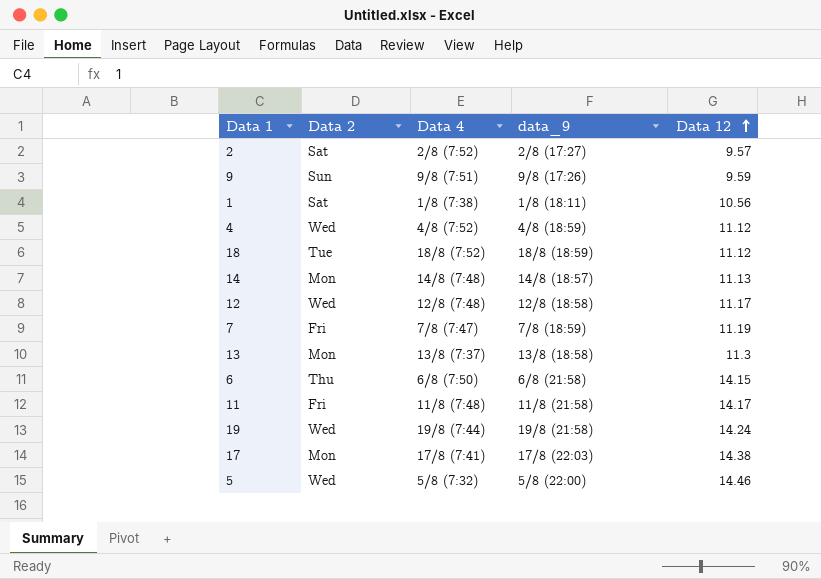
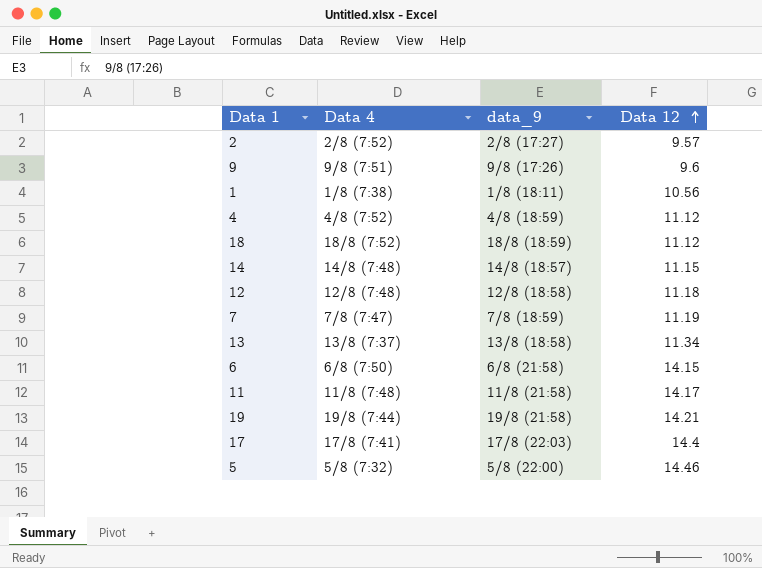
column Data 2 | position: 2 -> none
9 | Data 12: 9.59 -> 9.6
14 | Data 12: 11.13 -> 11.15
12 | Data 12: 11.17 -> 11.18
13 | Data 12: 11.3 -> 11.34
19 | Data 12: 14.24 -> 14.21
17 | Data 12: 14.38 -> 14.4

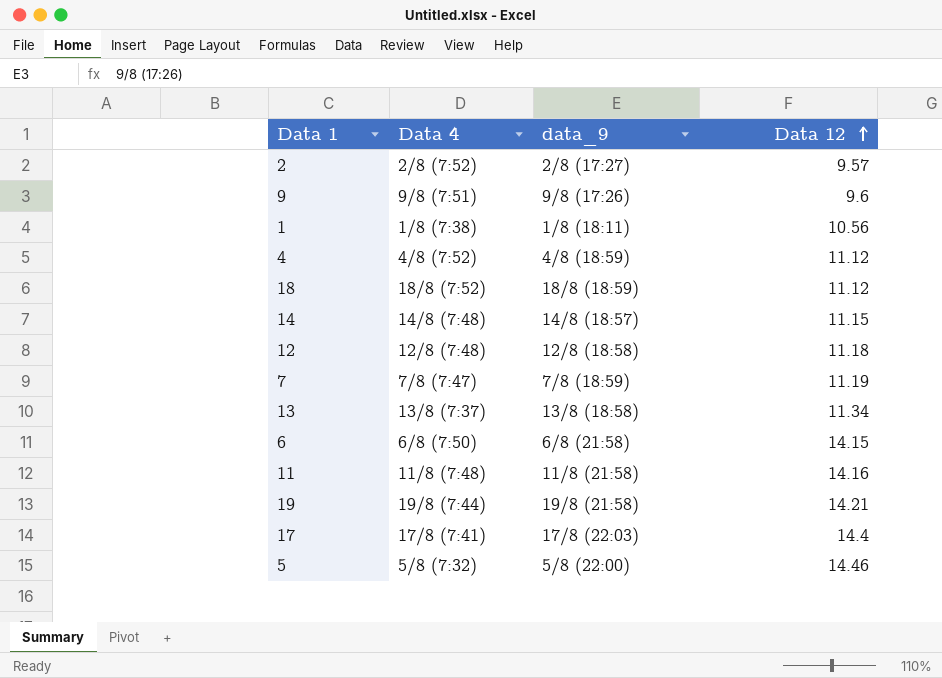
11 | Data 12: 14.17 -> 14.16

